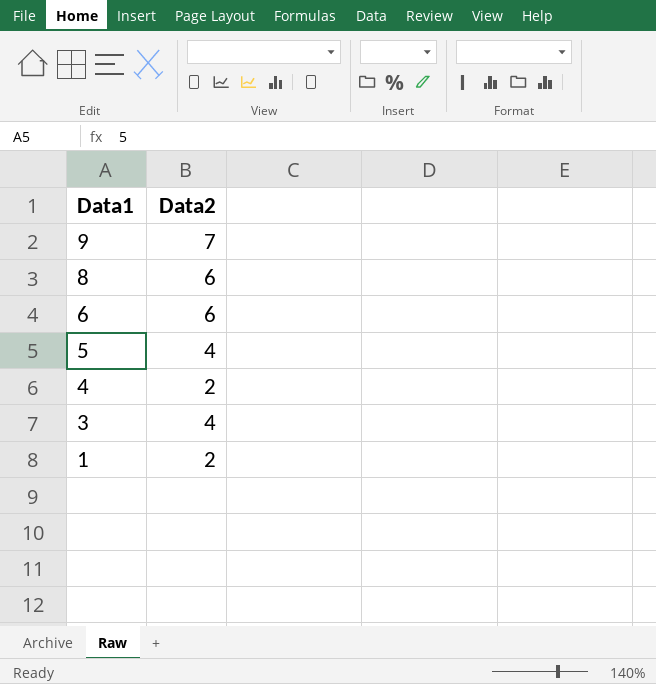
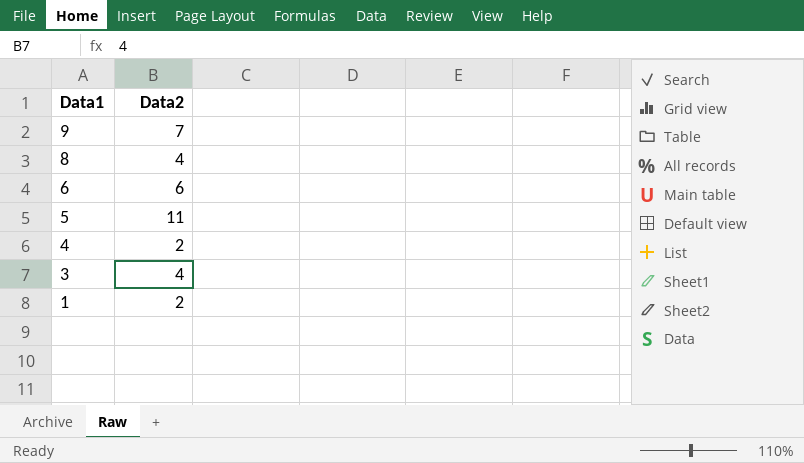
8 | Data2: 6 -> 4
5 | Data2: 4 -> 11

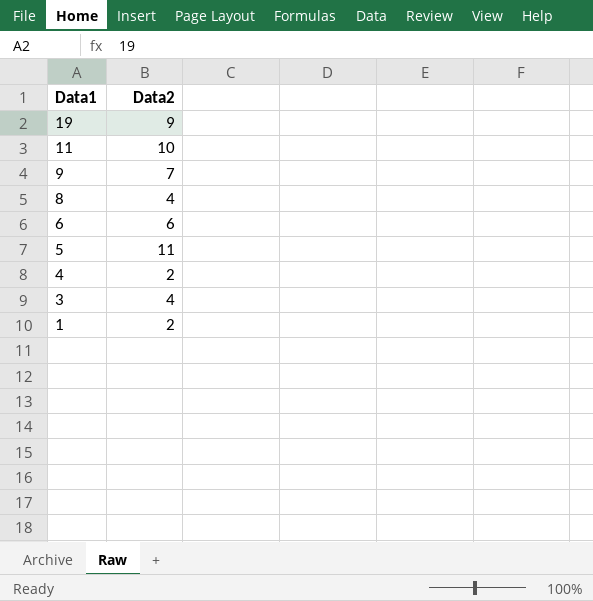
row 19: none -> 9
row 11: none -> 10

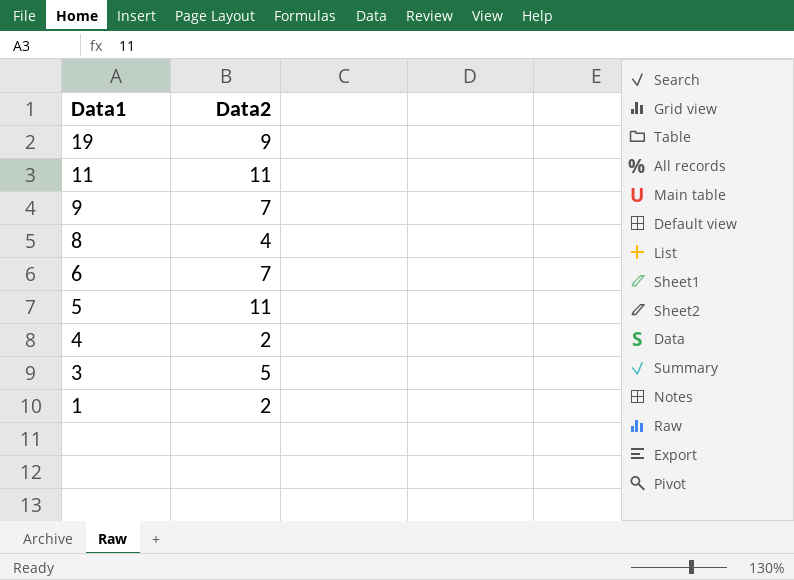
11 | Data2: 10 -> 11
6 | Data2: 6 -> 7
3 | Data2: 4 -> 5

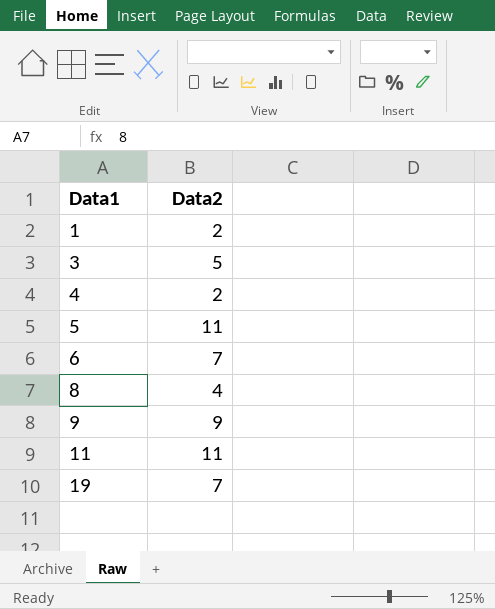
row order: Data1 descending -> Data1 ascending
9 | Data2: 7 -> 9
19 | Data2: 9 -> 7

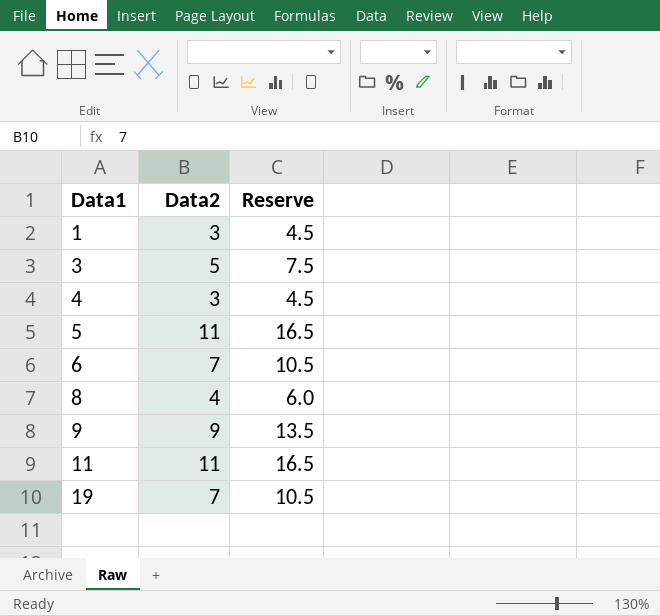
column Reserve | formula: none -> [Data2] * 1.5
1 | Data2: 2 -> 3
4 | Data2: 2 -> 3

